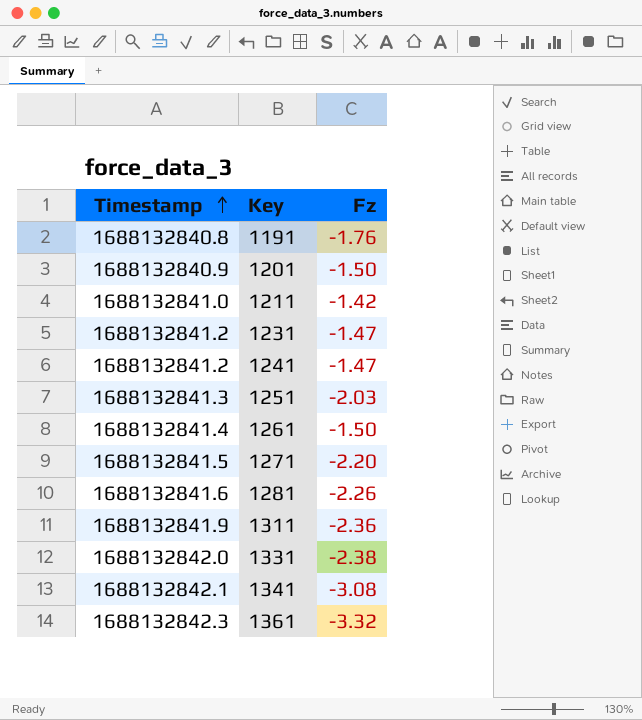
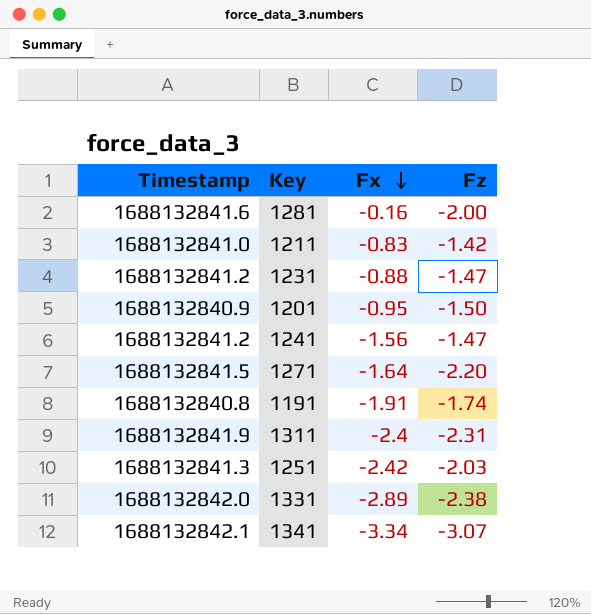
row order: Timestamp ascending -> Fx descending
column Fx | position: none -> 3
row 1261: 1688132841.4 | -1.50 -> none
row 1361: 1688132842.3 | -3.32 -> none
1281 | Fz: -2.26 -> -2.00
1191 | Fz: -1.76 -> -1.74
1311 | Fz: -2.36 -> -2.31
1341 | Fz: -3.08 -> -3.07

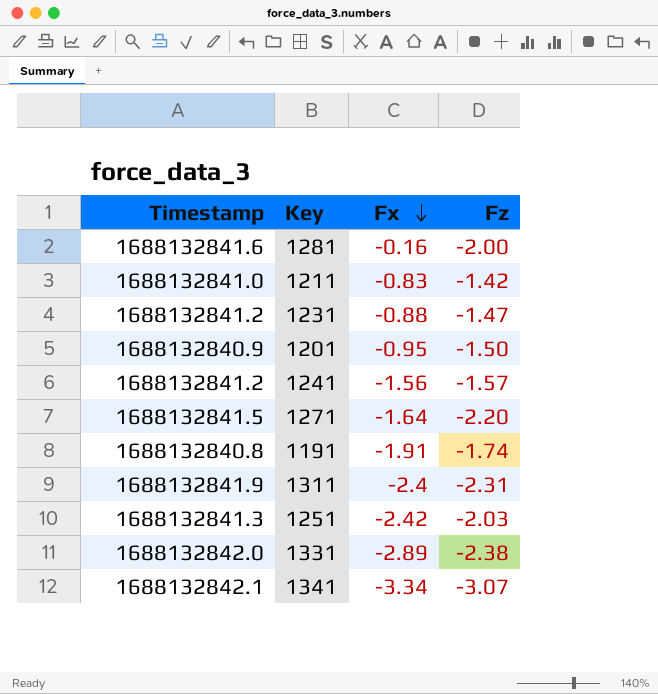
1241 | Fz: -1.47 -> -1.57

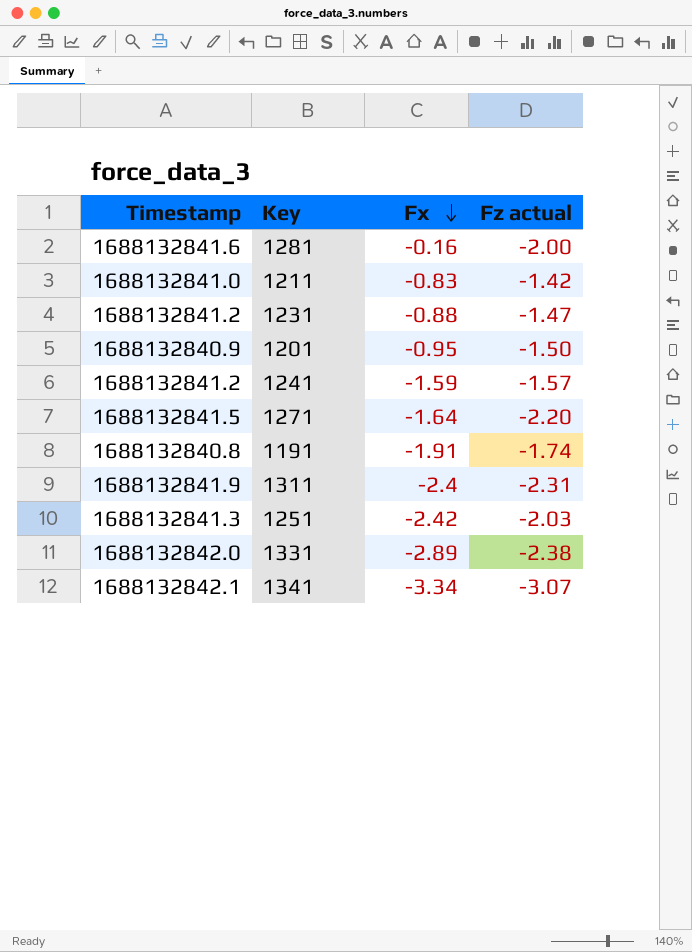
column name: Fz -> Fz actual
1241 | Fx: -1.56 -> -1.59

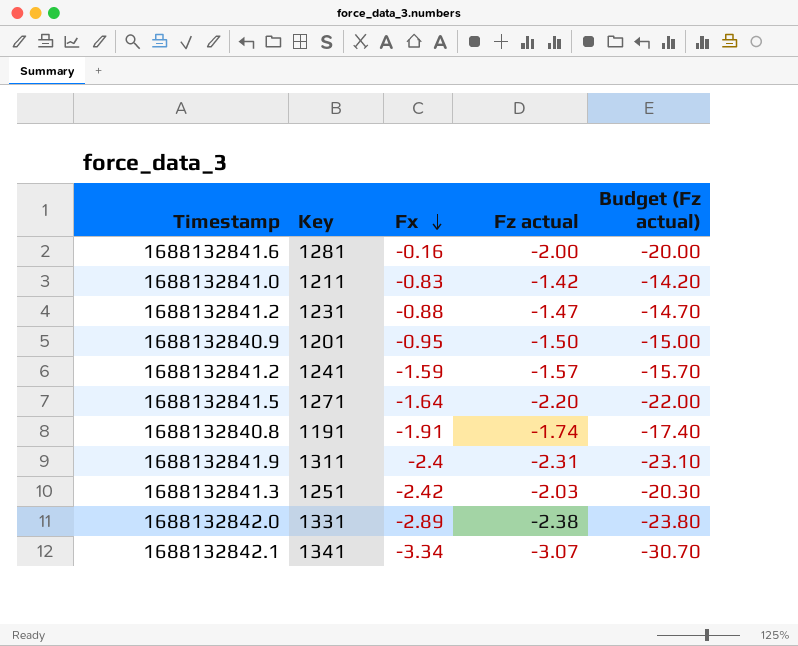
column Budget (Fz actual) | formula: none -> [Fz actual] * 10

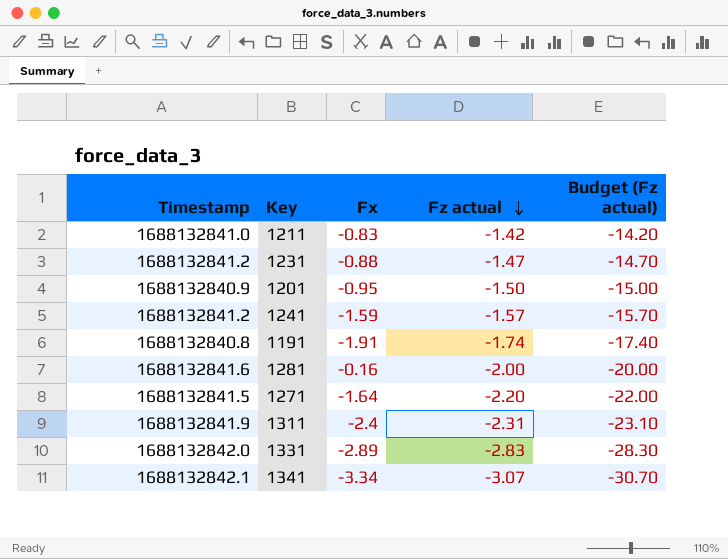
row order: Fx descending -> Fz actual descending
row 1251: 1688132841.3 | -2.42 | -2.03 | -20.30 -> none
1331 | Fz actual: -2.38 -> -2.83
1331 | Budget (Fz actual): -23.80 -> -28.30

